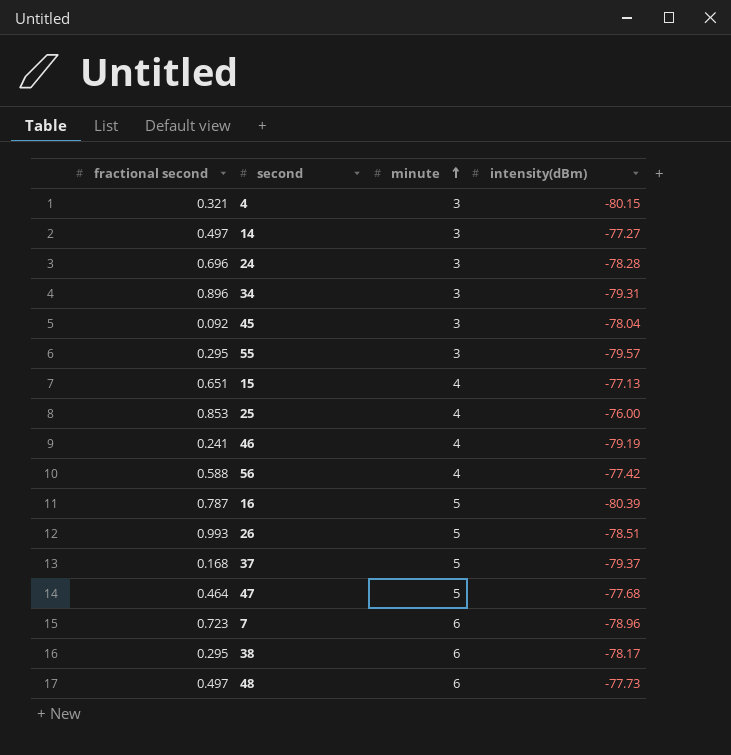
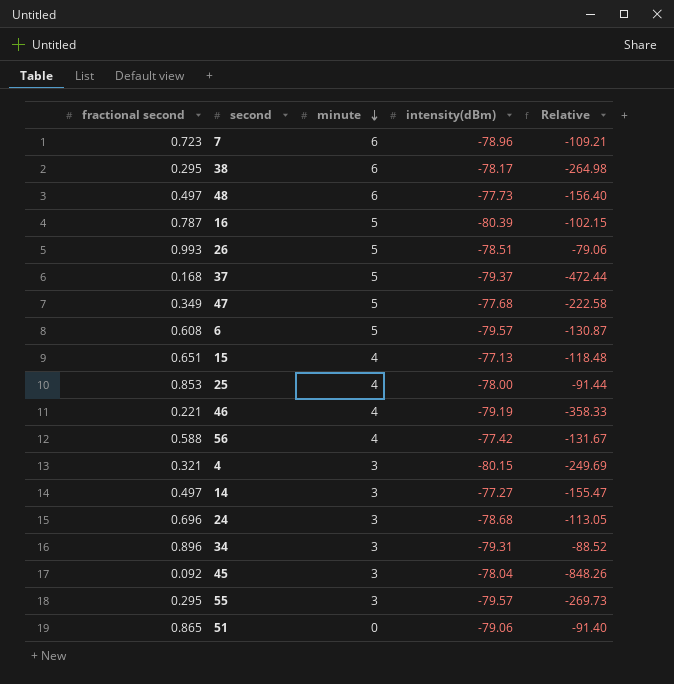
row order: minute ascending -> minute descending
column Relative | formula: none -> [intensity(dBm)] / [fractional second]
47 | fractional second: 0.464 -> 0.349
row 6: none -> 0.608 | 5 | -79.57 | -130.87
25 | intensity(dBm): -76.00 -> -78.00
46 | fractional second: 0.241 -> 0.221
24 | intensity(dBm): -78.28 -> -78.68
row 51: none -> 0.865 | 0 | -79.06 | -91.40

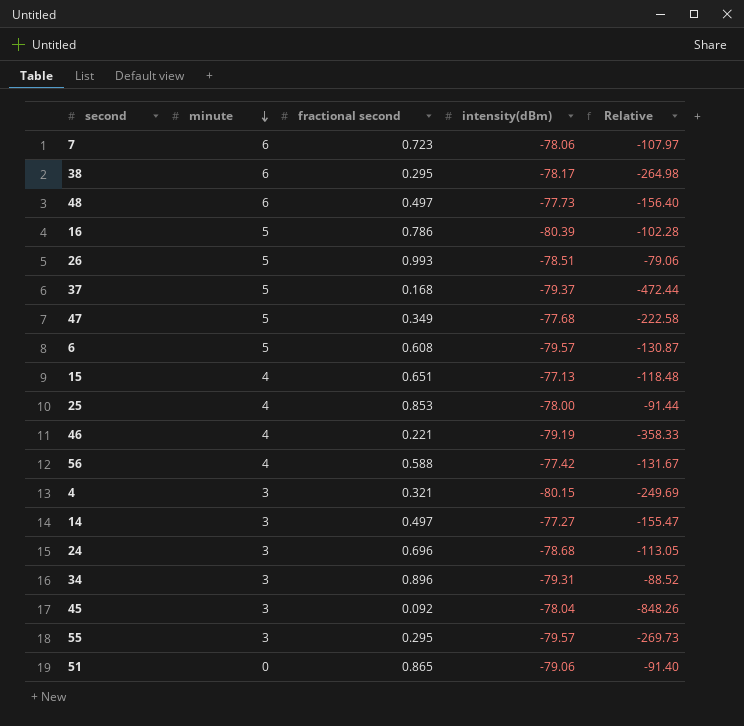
column fractional second | position: 1 -> 3
7 | intensity(dBm): -78.96 -> -78.06
7 | Relative: -109.21 -> -107.97
16 | fractional second: 0.787 -> 0.786
16 | Relative: -102.15 -> -102.28

